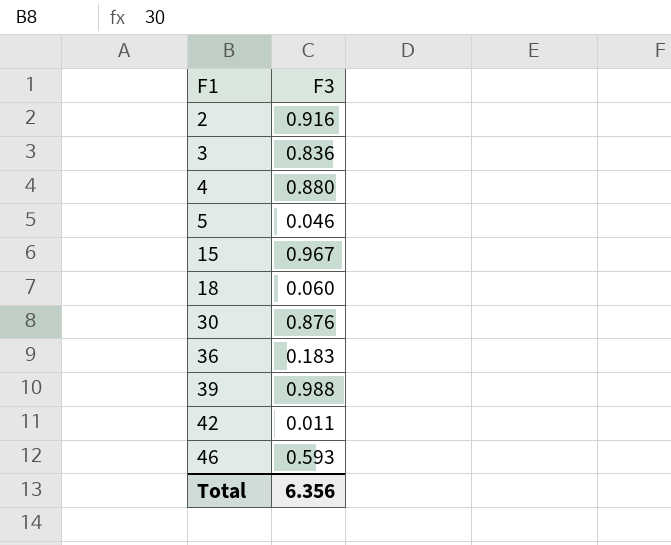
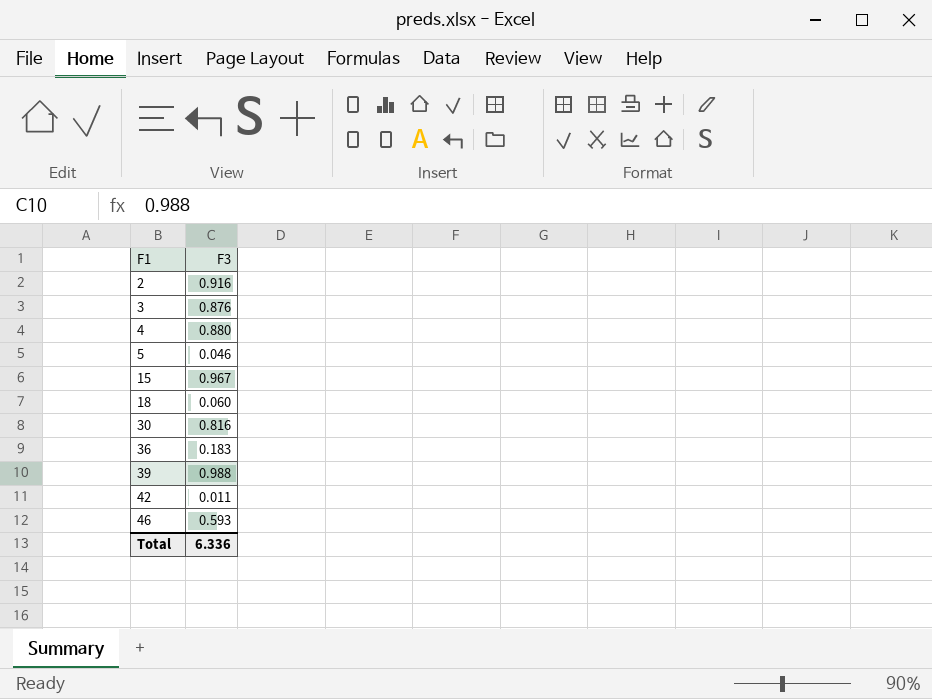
3 | F3: 0.836 -> 0.876
30 | F3: 0.876 -> 0.816
Total | F3: 6.356 -> 6.336

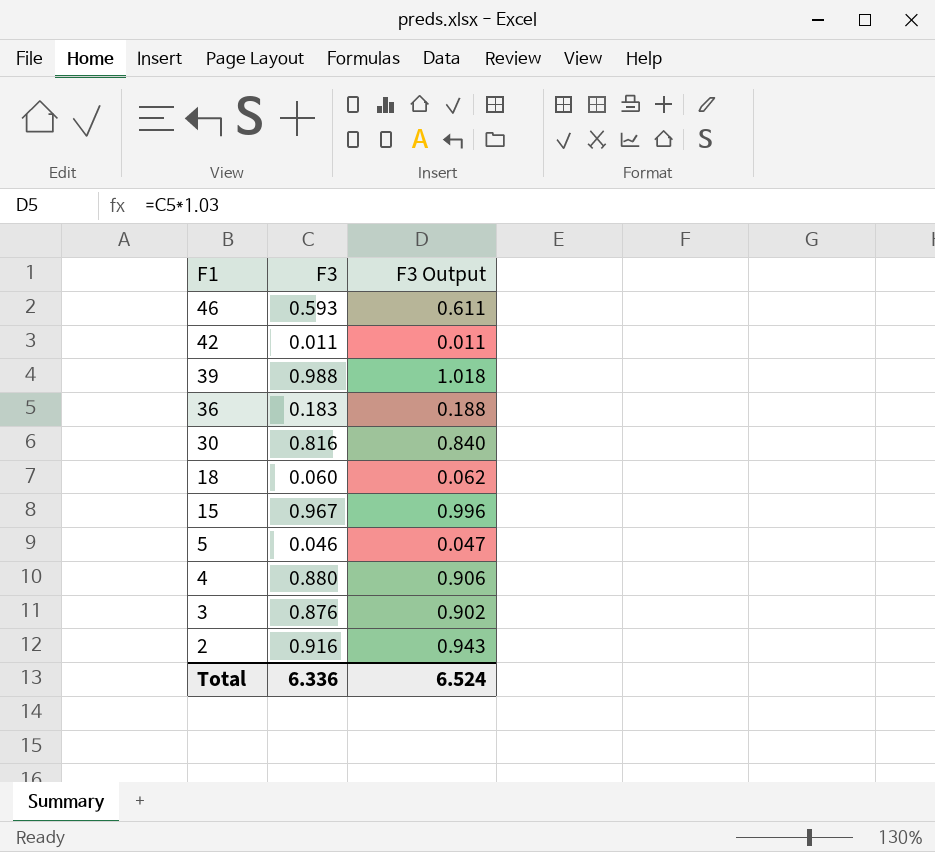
row order: F1 ascending -> F1 descending
column F3 Output | formula: none -> [F3] * 1.03

